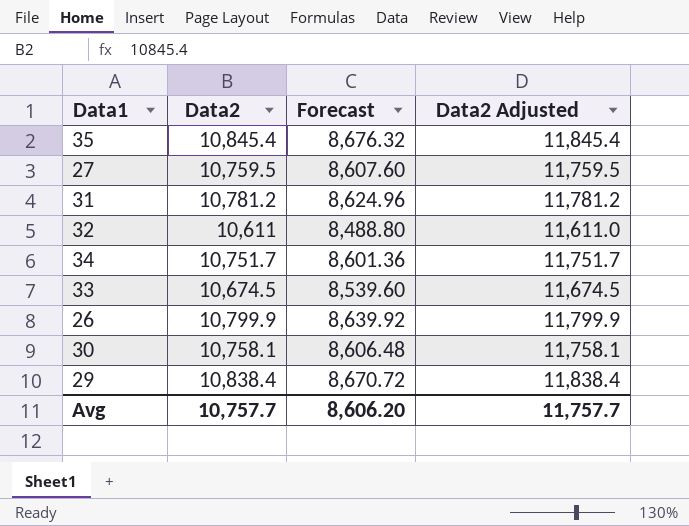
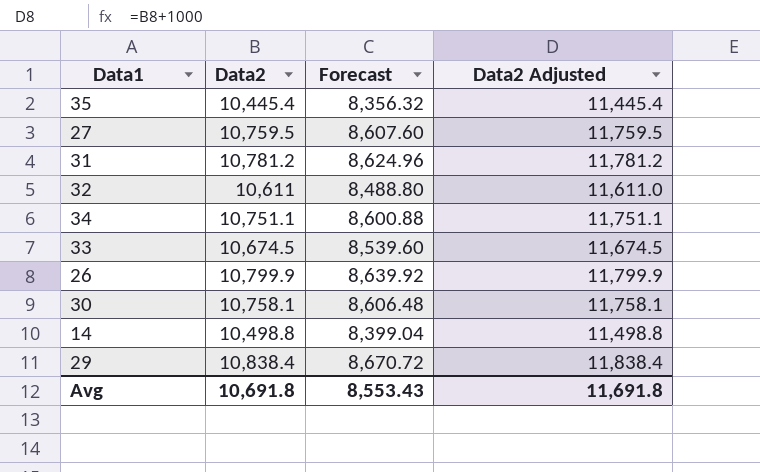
35 | Data2: 10,845.4 -> 10,445.4
35 | Forecast: 8,676.32 -> 8,356.32
35 | Data2 Adjusted: 11,845.4 -> 11,445.4
34 | Data2: 10,751.7 -> 10,751.1
34 | Forecast: 8,601.36 -> 8,600.88
34 | Data2 Adjusted: 11,751.7 -> 11,751.1
row 14: none -> 10,498.8 | 8,399.04 | 11,498.8
Avg | Data2: 10,757.7 -> 10,691.8
Avg | Forecast: 8,606.20 -> 8,553.43
Avg | Data2 Adjusted: 11,757.7 -> 11,691.8

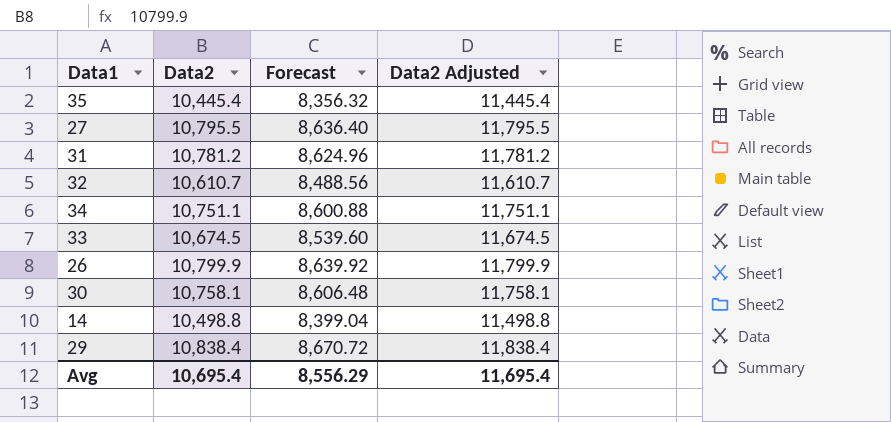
27 | Data2: 10,759.5 -> 10,795.5
27 | Forecast: 8,607.60 -> 8,636.40
27 | Data2 Adjusted: 11,759.5 -> 11,795.5
32 | Data2: 10,611 -> 10,610.7
32 | Forecast: 8,488.80 -> 8,488.56
32 | Data2 Adjusted: 11,611.0 -> 11,610.7
Avg | Data2: 10,691.8 -> 10,695.4
Avg | Forecast: 8,553.43 -> 8,556.29
Avg | Data2 Adjusted: 11,691.8 -> 11,695.4

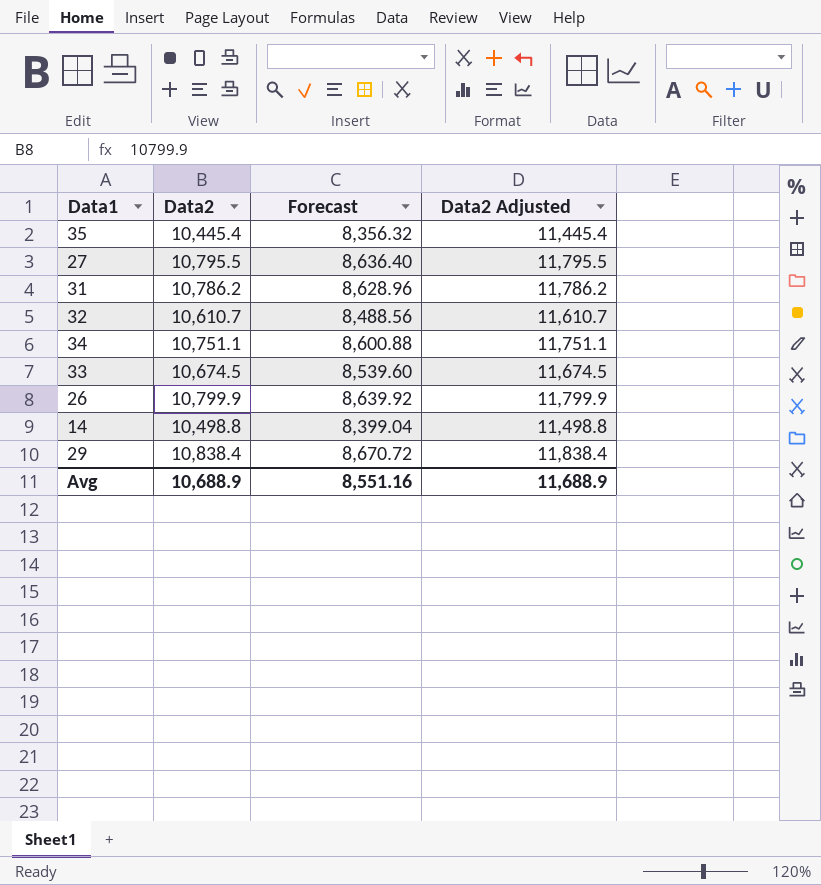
row 30: 10,758.1 | 8,606.48 | 11,758.1 -> none
31 | Data2: 10,781.2 -> 10,786.2
31 | Forecast: 8,624.96 -> 8,628.96
31 | Data2 Adjusted: 11,781.2 -> 11,786.2
Avg | Data2: 10,695.4 -> 10,688.9
Avg | Forecast: 8,556.29 -> 8,551.16
Avg | Data2 Adjusted: 11,695.4 -> 11,688.9

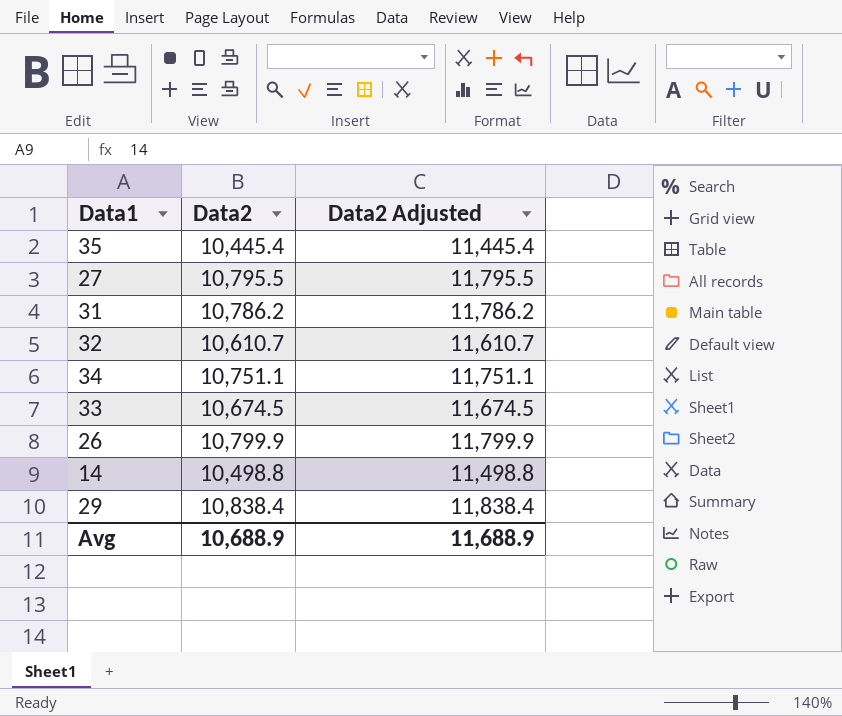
column Forecast | formula: [Data2] * 0.8 -> none

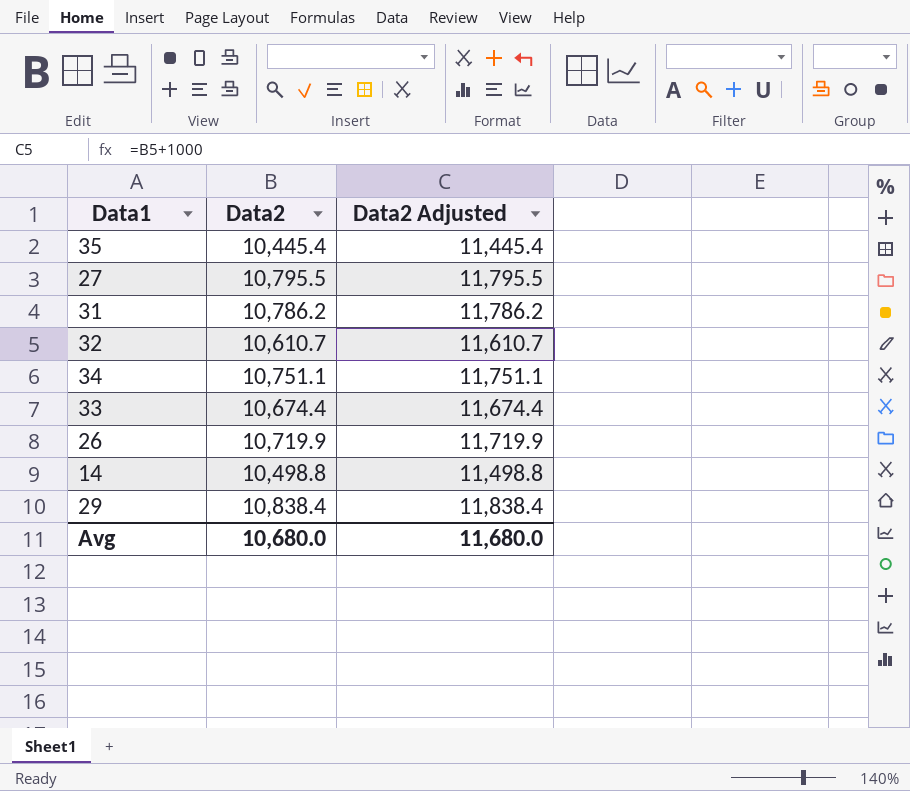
33 | Data2: 10,674.5 -> 10,674.4
33 | Data2 Adjusted: 11,674.5 -> 11,674.4
26 | Data2: 10,799.9 -> 10,719.9
26 | Data2 Adjusted: 11,799.9 -> 11,719.9
Avg | Data2: 10,688.9 -> 10,680.0
Avg | Data2 Adjusted: 11,688.9 -> 11,680.0

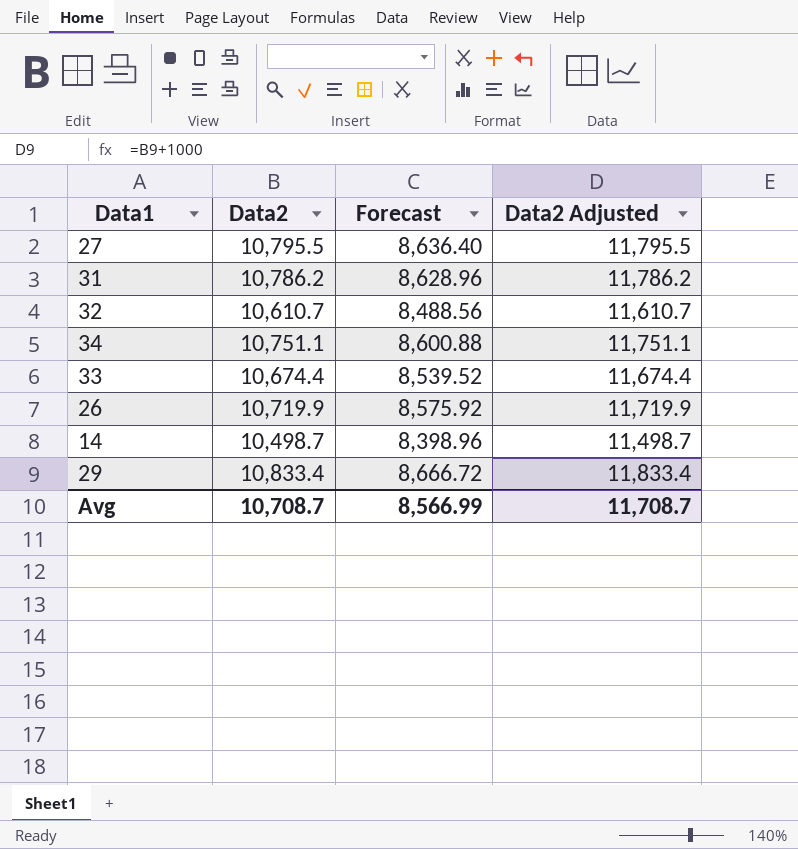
column Forecast | formula: none -> [Data2] * 0.8
row 35: 10,445.4 | 11,445.4 -> none
14 | Data2: 10,498.8 -> 10,498.7
14 | Data2 Adjusted: 11,498.8 -> 11,498.7
29 | Data2: 10,838.4 -> 10,833.4
29 | Data2 Adjusted: 11,838.4 -> 11,833.4
Avg | Data2: 10,680.0 -> 10,708.7
Avg | Data2 Adjusted: 11,680.0 -> 11,708.7

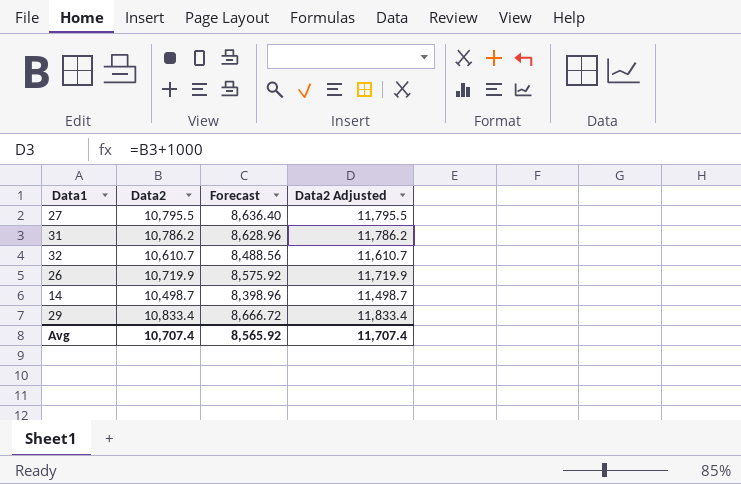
row 34: 10,751.1 | 8,600.88 | 11,751.1 -> none
row 33: 10,674.4 | 8,539.52 | 11,674.4 -> none
Avg | Data2: 10,708.7 -> 10,707.4
Avg | Forecast: 8,566.99 -> 8,565.92
Avg | Data2 Adjusted: 11,708.7 -> 11,707.4

